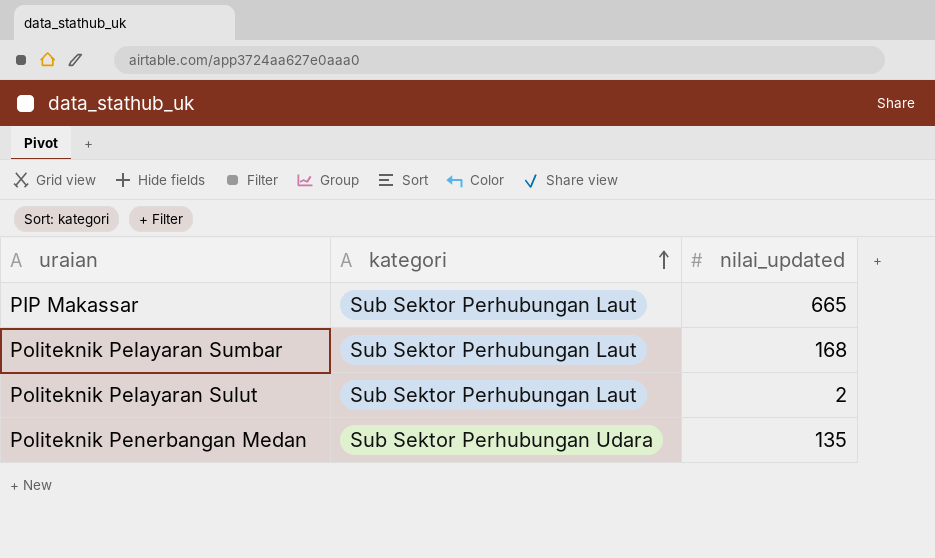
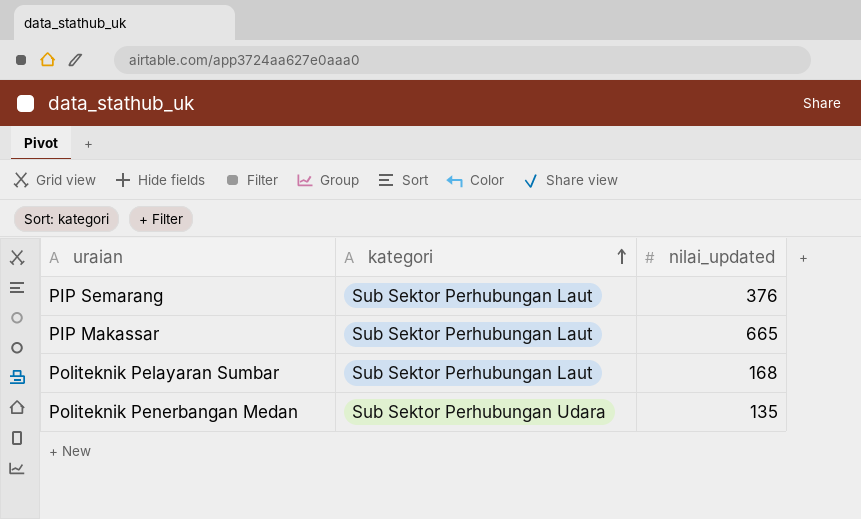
row Politeknik Pelayaran Sulut: Sub Sektor Perhubungan Laut | 2 -> none
row PIP Semarang: none -> Sub Sektor Perhubungan Laut | 376

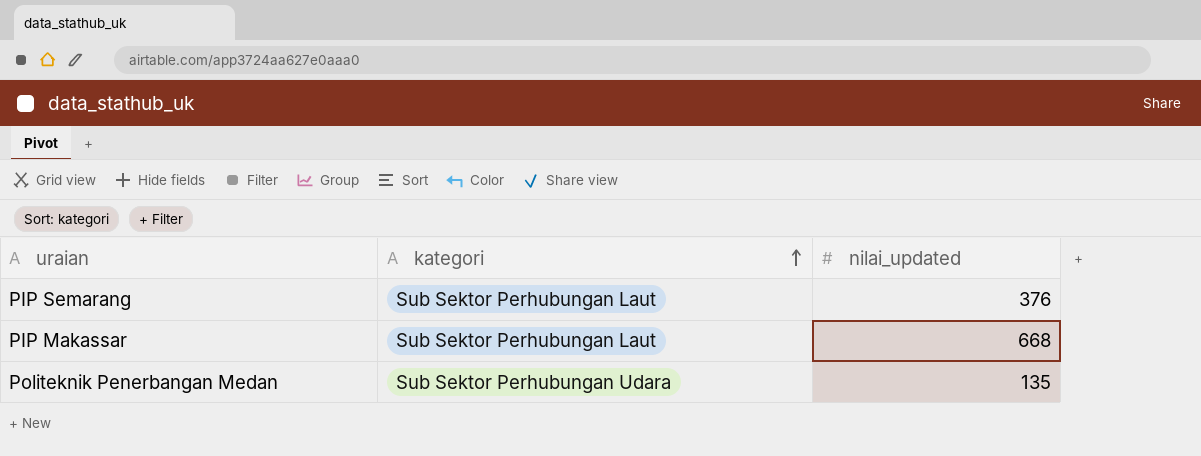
row Politeknik Pelayaran Sumbar: Sub Sektor Perhubungan Laut | 168 -> none
PIP Makassar | nilai_updated: 665 -> 668

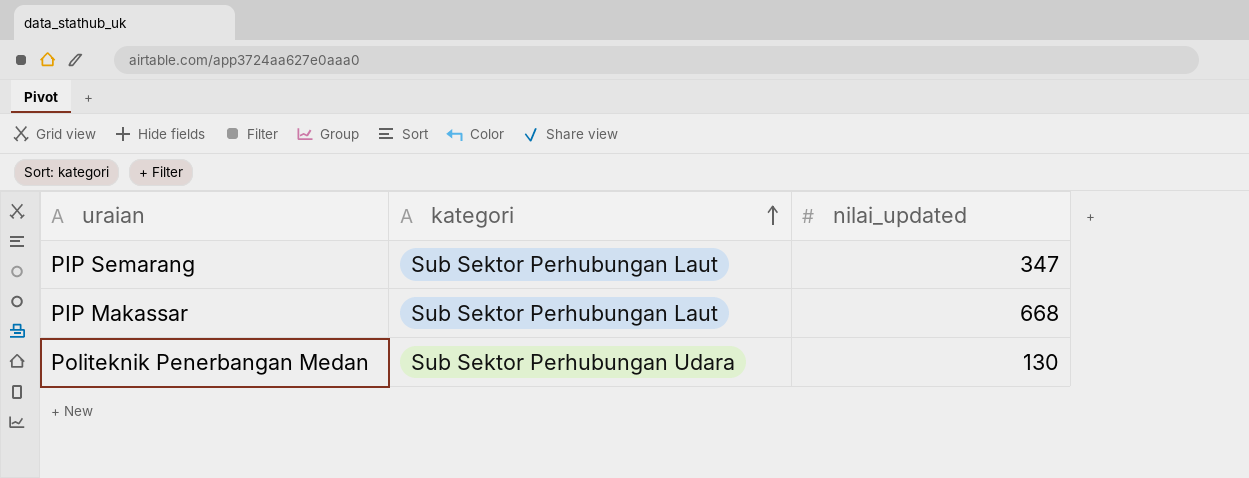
PIP Semarang | nilai_updated: 376 -> 347
Politeknik Penerbangan Medan | nilai_updated: 135 -> 130

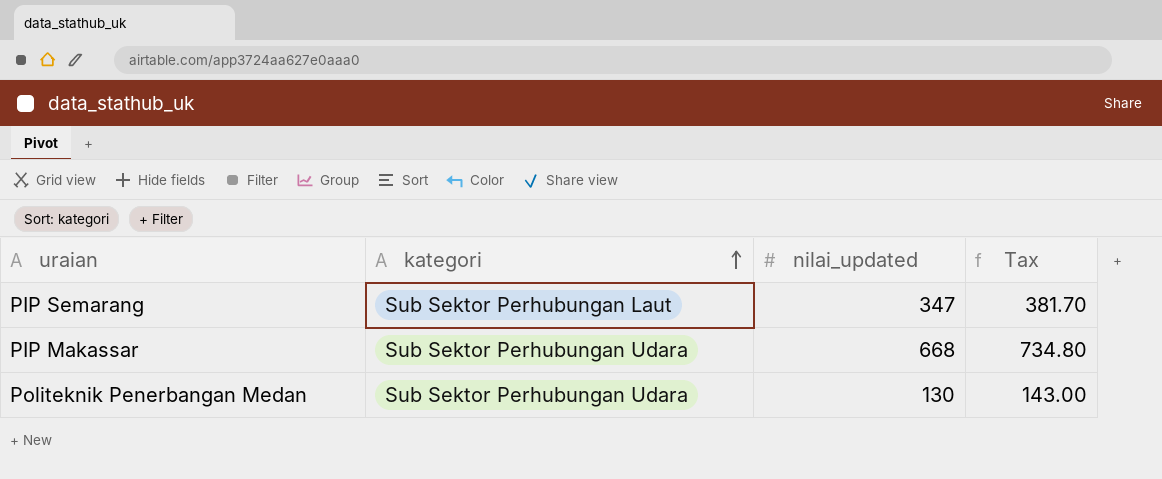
column Tax | formula: none -> [nilai_updated] * 1.1
PIP Makassar | kategori: Sub Sektor Perhubungan Laut -> Sub Sektor Perhubungan Udara

